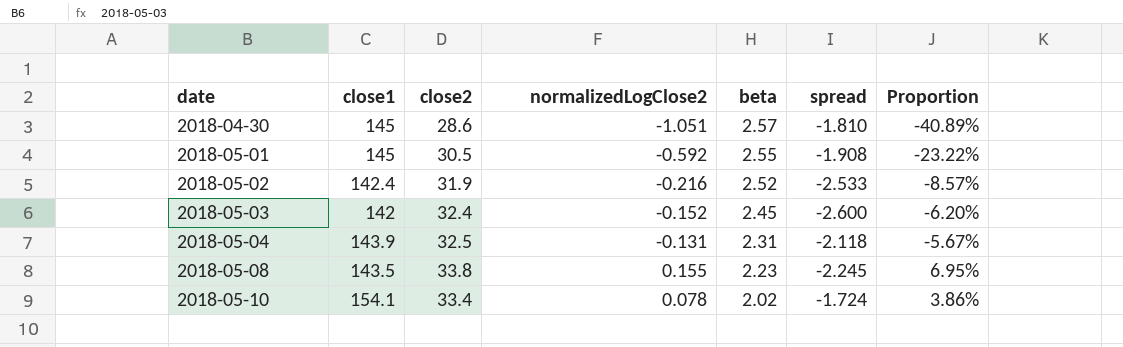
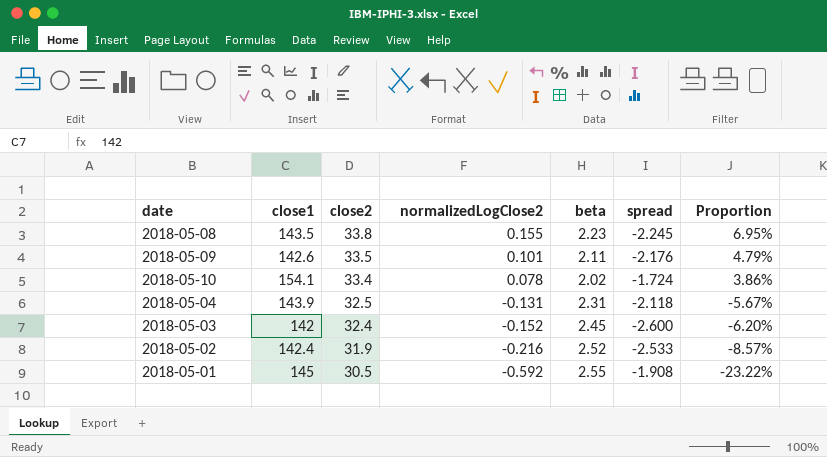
row order: date ascending -> close2 descending
row 2018-04-30: 145 | 28.6 | -1.051 | 2.57 | -1.810 | -40.89% -> none
row 2018-05-09: none -> 142.6 | 33.5 | 0.101 | 2.11 | -2.176 | 4.79%

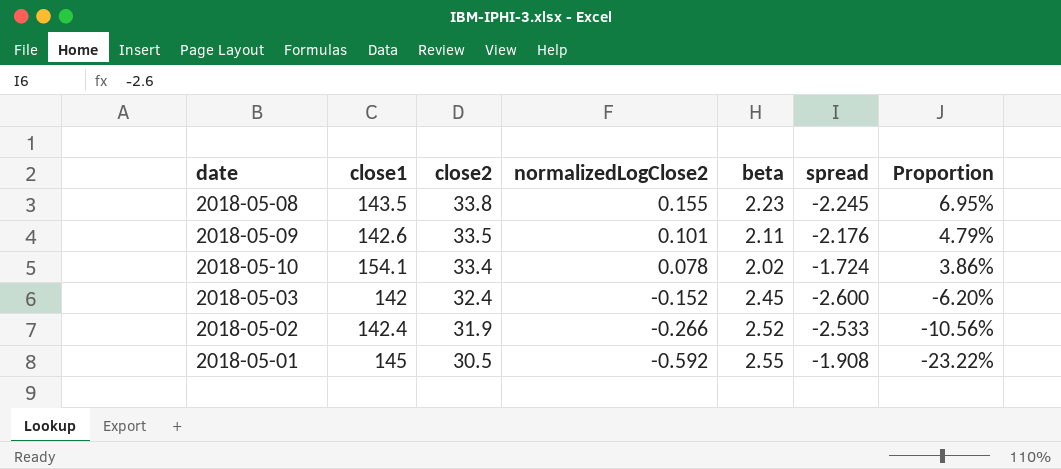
row 2018-05-04: 143.9 | 32.5 | -0.131 | 2.31 | -2.118 | -5.67% -> none
2018-05-02 | normalizedLogClose2: -0.216 -> -0.266
2018-05-02 | Proportion: -8.57% -> -10.56%

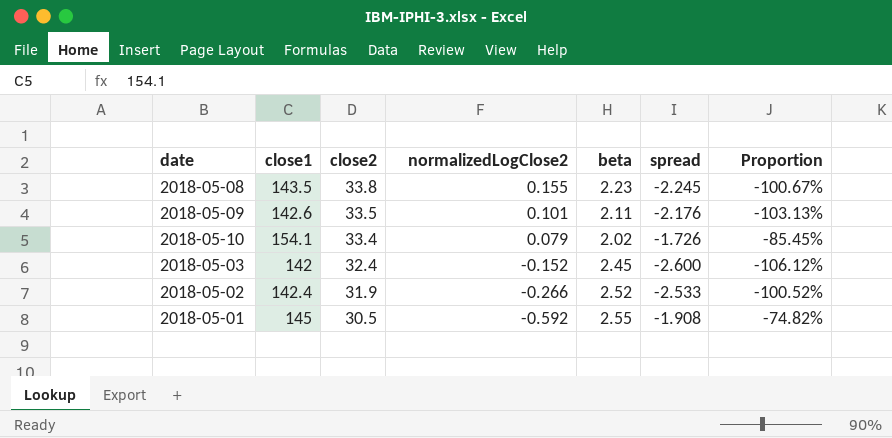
column Proportion | formula: [normalizedLogClose2] / [beta] -> [spread] / [beta]
2018-05-10 | normalizedLogClose2: 0.078 -> 0.079
2018-05-10 | spread: -1.724 -> -1.726

